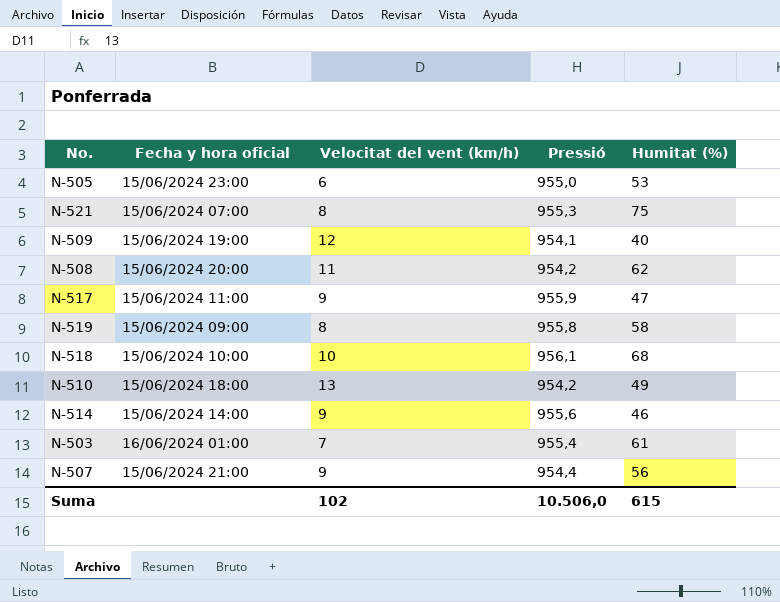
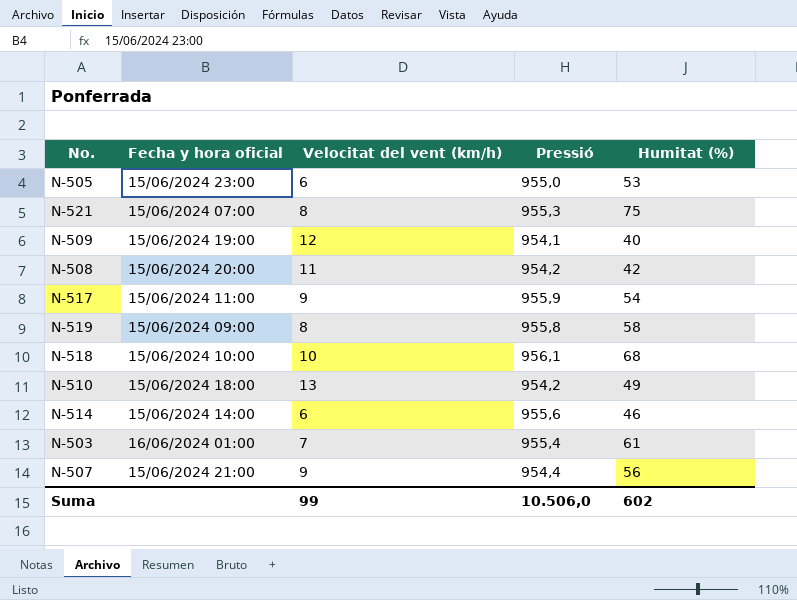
N-508 | Humitat (%): 62 -> 42
N-517 | Humitat (%): 47 -> 54
N-514 | Velocitat del vent (km/h): 9 -> 6
Suma | Velocitat del vent (km/h): 102 -> 99
Suma | Humitat (%): 615 -> 602

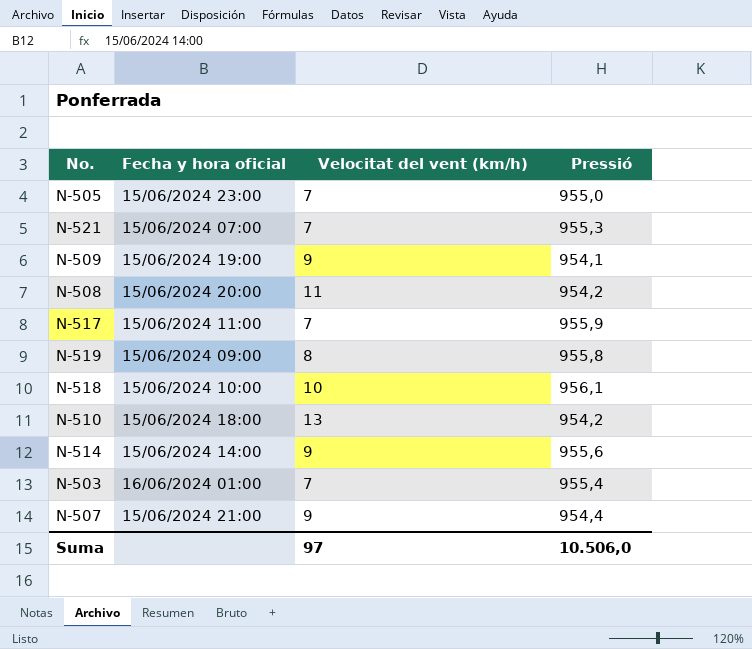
column Humitat (%) | position: 5 -> none
N-505 | Velocitat del vent (km/h): 6 -> 7
N-521 | Velocitat del vent (km/h): 8 -> 7
N-509 | Velocitat del vent (km/h): 12 -> 9
N-517 | Velocitat del vent (km/h): 9 -> 7
N-514 | Velocitat del vent (km/h): 6 -> 9
Suma | Velocitat del vent (km/h): 99 -> 97

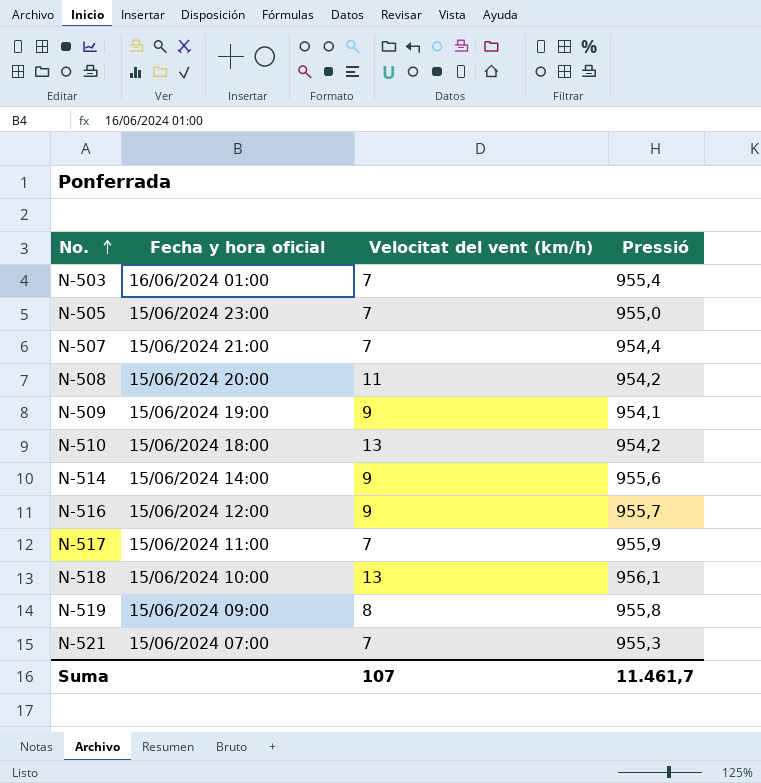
row order: none -> No. ascending
N-507 | Velocitat del vent (km/h): 9 -> 7
row N-516: none -> 15/06/2024 12:00 | 9 | 955,7
N-518 | Velocitat del vent (km/h): 10 -> 13
Suma | Velocitat del vent (km/h): 97 -> 107
Suma | Pressió: 10.506,0 -> 11.461,7

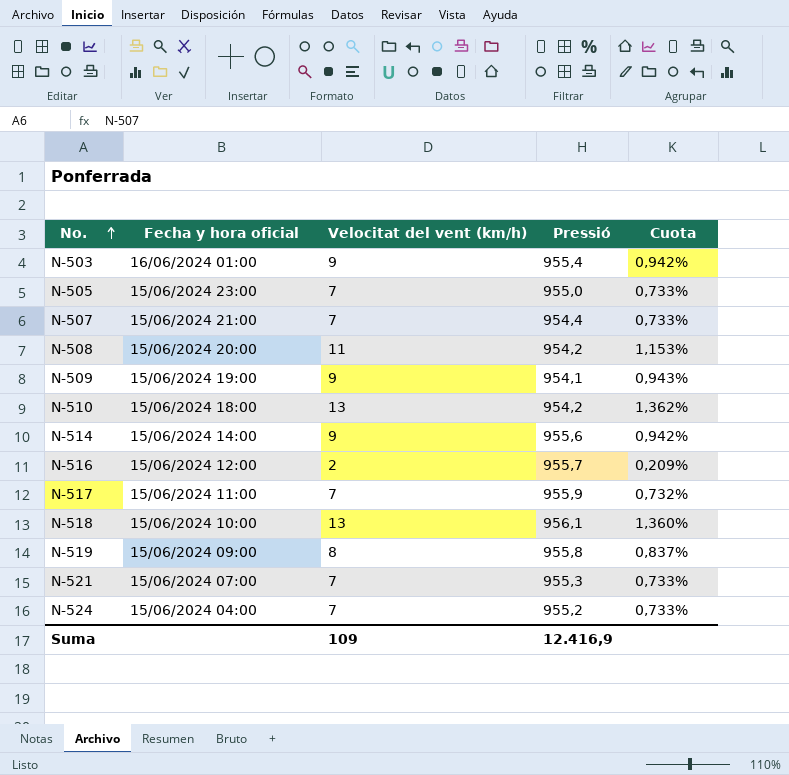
column Cuota | formula: none -> [Velocitat del vent (km/h)] / [Pressió]
N-503 | Velocitat del vent (km/h): 7 -> 9
N-516 | Velocitat del vent (km/h): 9 -> 2
row N-524: none -> 15/06/2024 04:00 | 7 | 955,2 | 0,733%
Suma | Velocitat del vent (km/h): 107 -> 109
Suma | Pressió: 11.461,7 -> 12.416,9

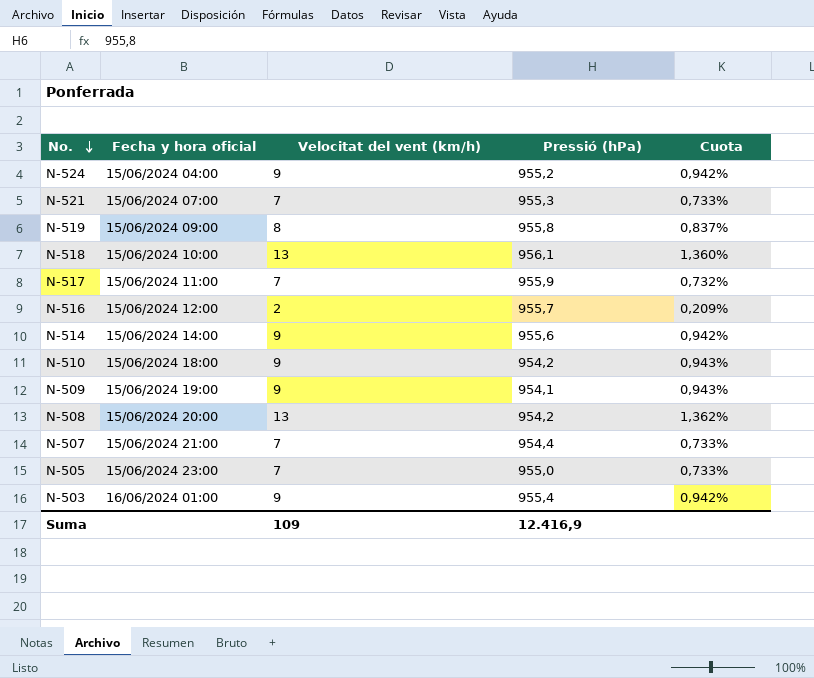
row order: No. ascending -> No. descending
column name: Pressió -> Pressió (hPa)
N-524 | Velocitat del vent (km/h): 7 -> 9
N-524 | Cuota: 0,733% -> 0,942%
N-510 | Velocitat del vent (km/h): 13 -> 9
N-510 | Cuota: 1,362% -> 0,943%
N-508 | Velocitat del vent (km/h): 11 -> 13
N-508 | Cuota: 1,153% -> 1,362%

